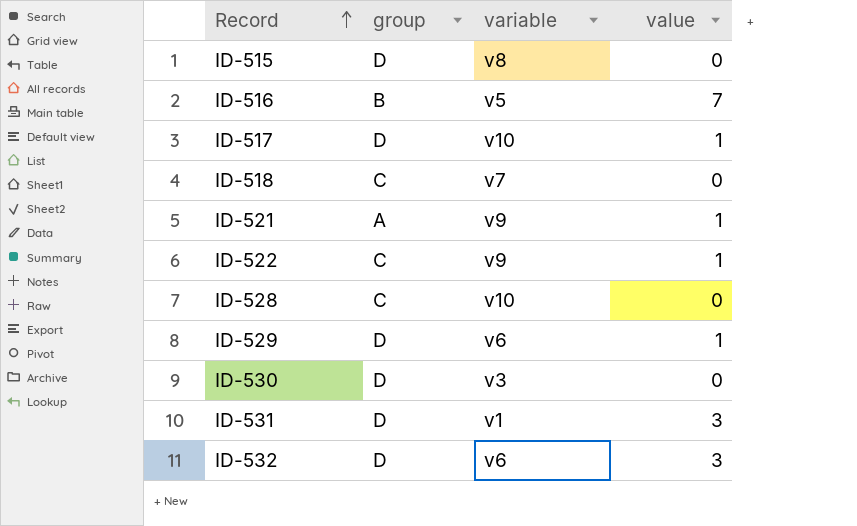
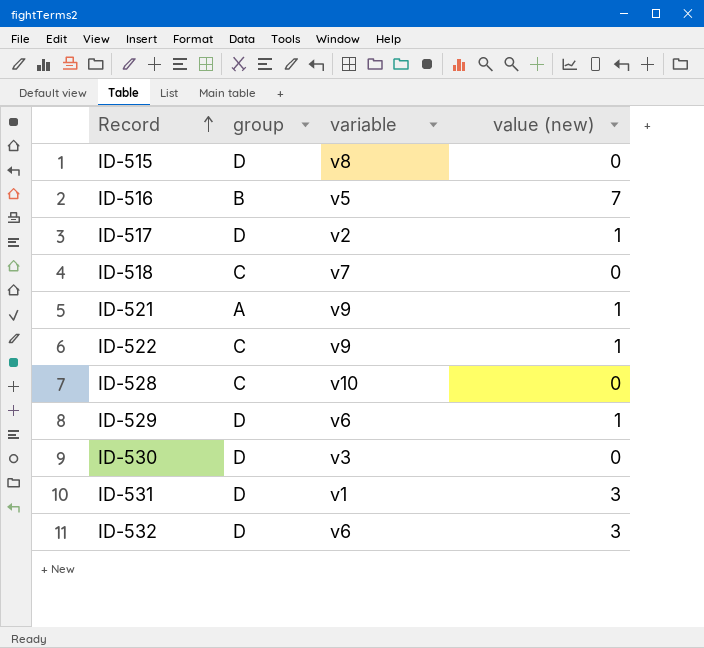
column name: value -> value (new)
ID-517 | variable: v10 -> v2

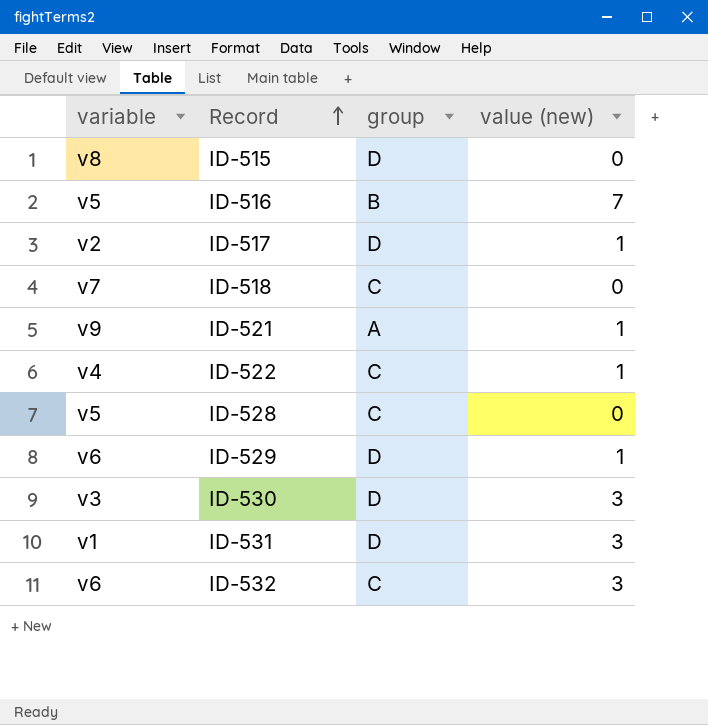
column variable | position: 3 -> 1
ID-522 | variable: v9 -> v4
ID-528 | variable: v10 -> v5
ID-530 | value (new): 0 -> 3
ID-532 | group: D -> C

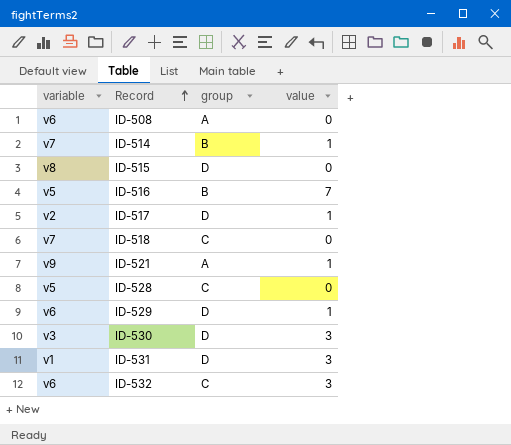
column name: value (new) -> value
row ID-522: v4 | C | 1 -> none
row ID-508: none -> v6 | A | 0
row ID-514: none -> v7 | B | 1

